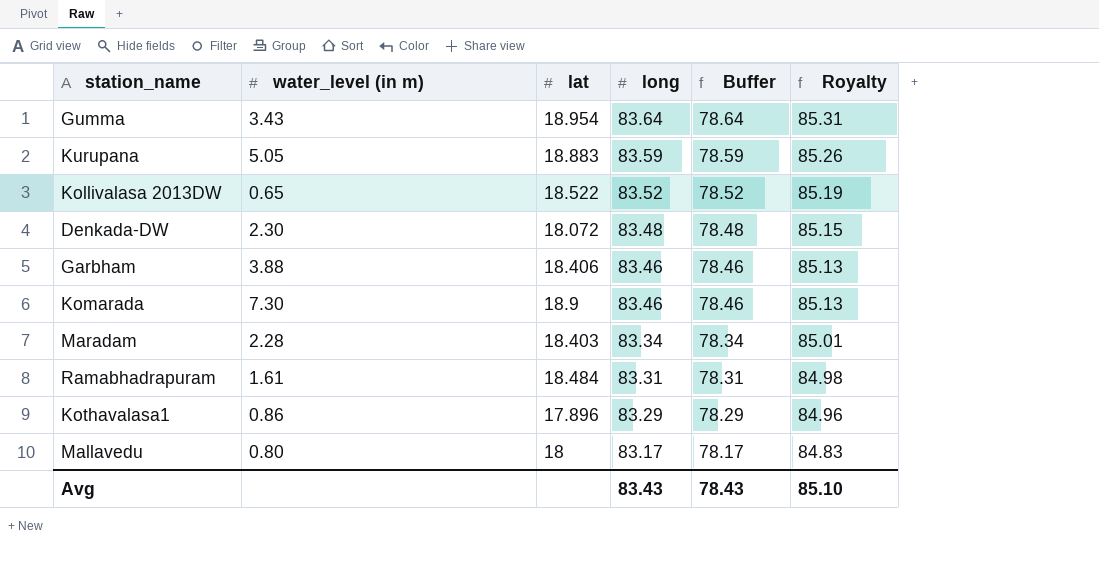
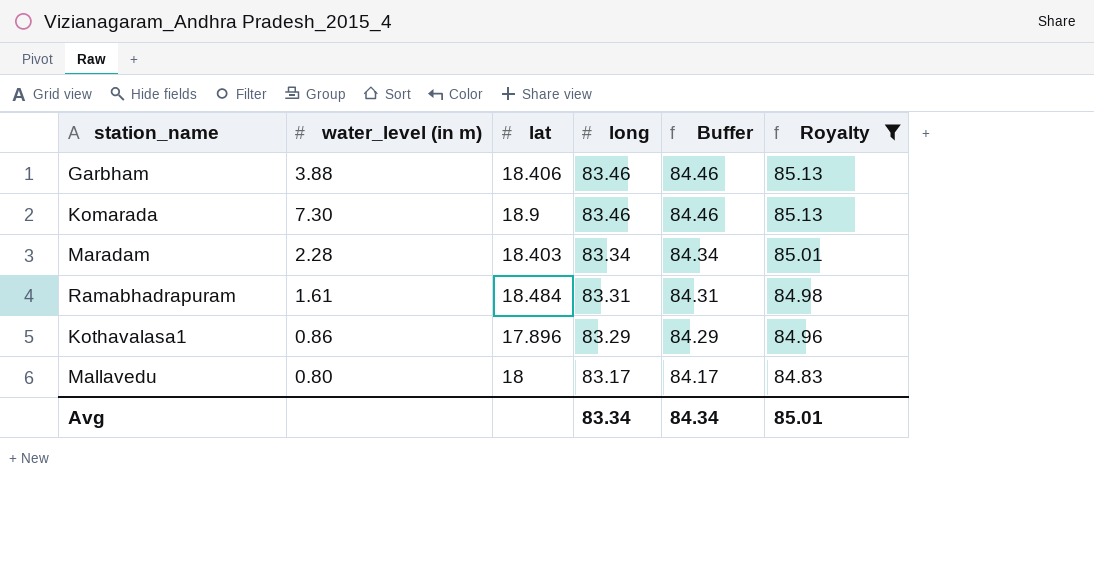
filter: none -> Royalty <= 85.13
column Buffer | formula: [long] - 5 -> [long] + 1
Avg | long: 83.43 -> 83.34
Avg | Buffer: 78.43 -> 84.34
Avg | Royalty: 85.10 -> 85.01

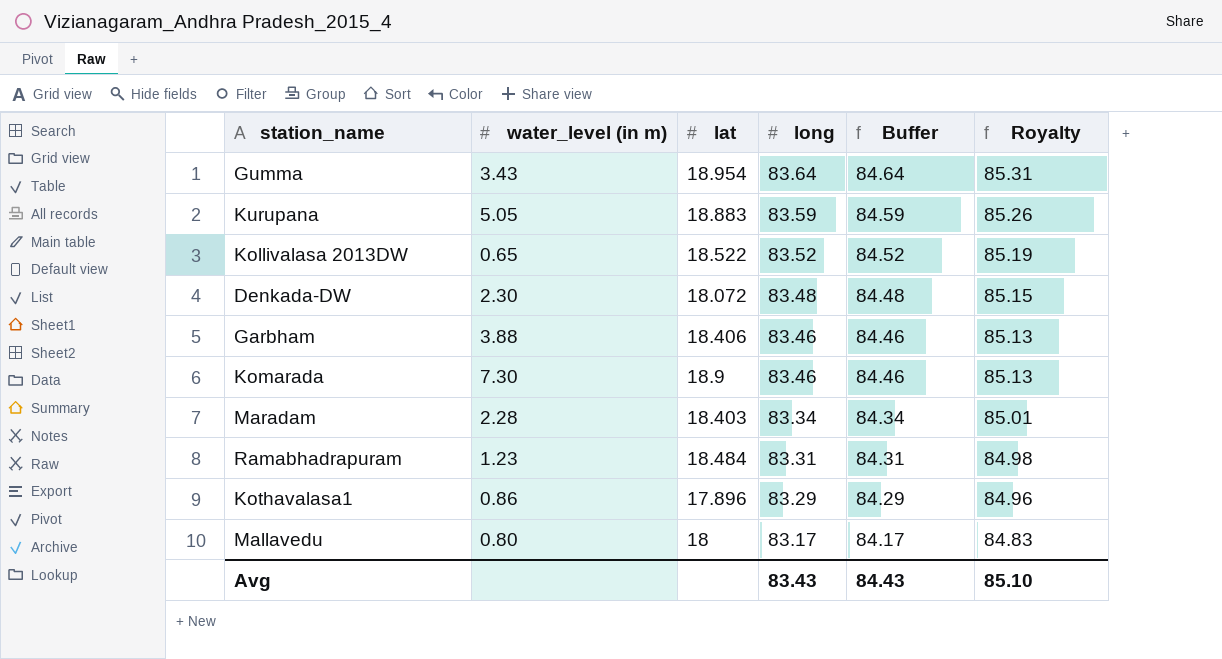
filter: Royalty <= 85.13 -> none
Ramabhadrapuram | water_level (in m): 1.61 -> 1.23
Avg | long: 83.34 -> 83.43
Avg | Buffer: 84.34 -> 84.43
Avg | Royalty: 85.01 -> 85.10

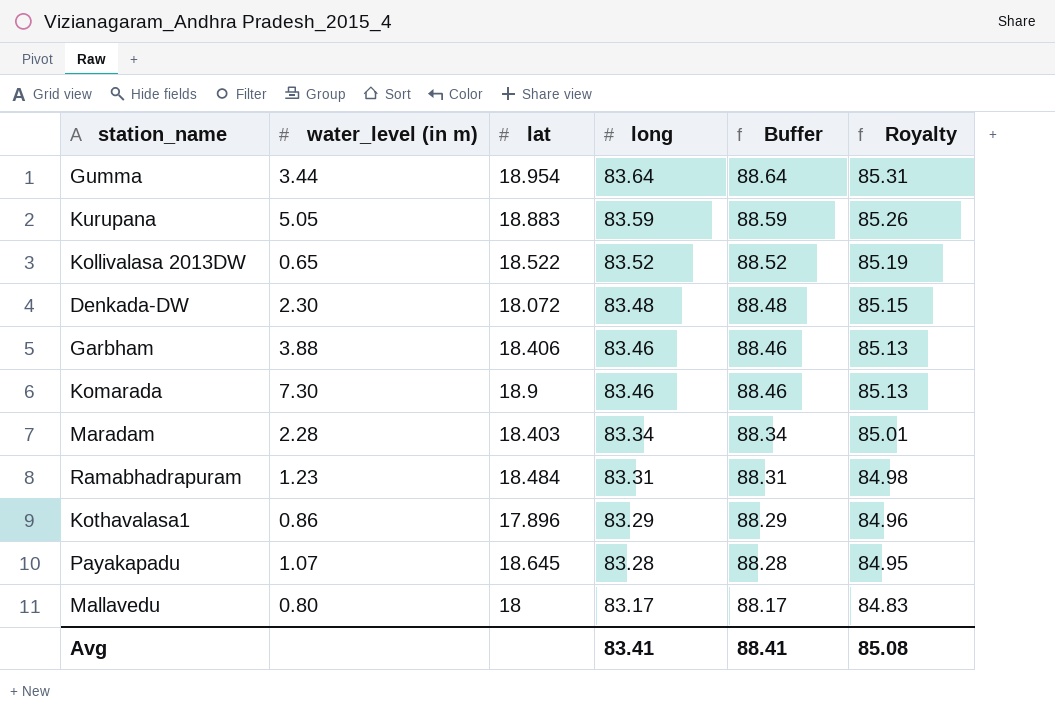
column Buffer | formula: [long] + 1 -> [long] + 5
Gumma | water_level (in m): 3.43 -> 3.44
row Payakapadu: none -> 1.07 | 18.645 | 83.28 | 88.28 | 84.95
Avg | long: 83.43 -> 83.41
Avg | Buffer: 84.43 -> 88.41
Avg | Royalty: 85.10 -> 85.08

